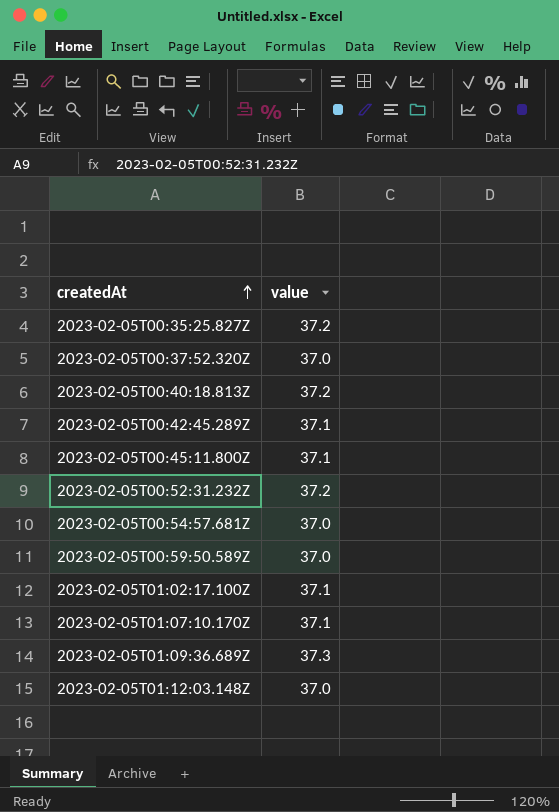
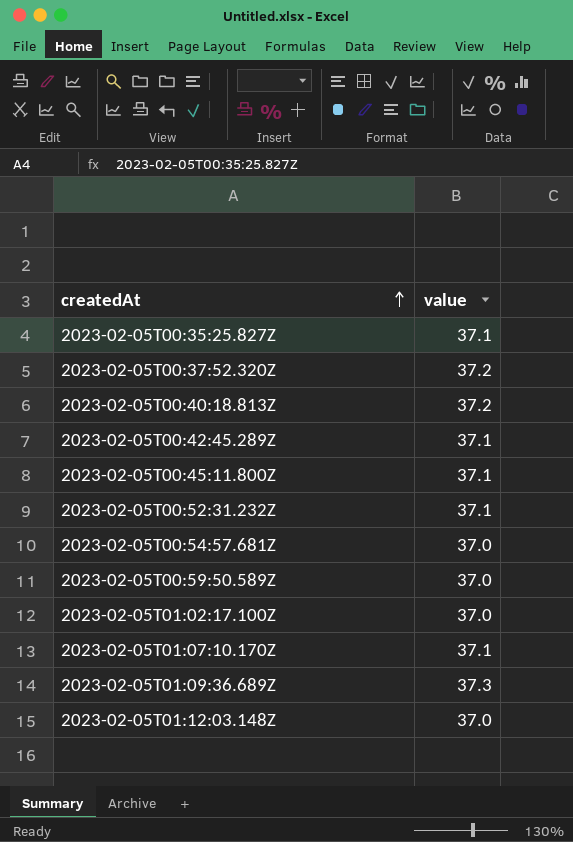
2023-02-05T00:35:25.827Z | value: 37.2 -> 37.1
2023-02-05T00:37:52.320Z | value: 37.0 -> 37.2
2023-02-05T00:52:31.232Z | value: 37.2 -> 37.1
2023-02-05T01:02:17.100Z | value: 37.1 -> 37.0

